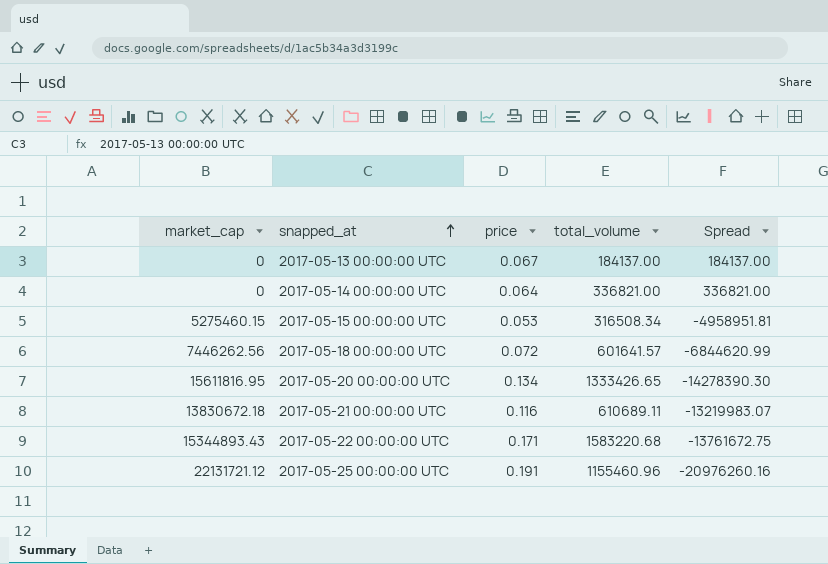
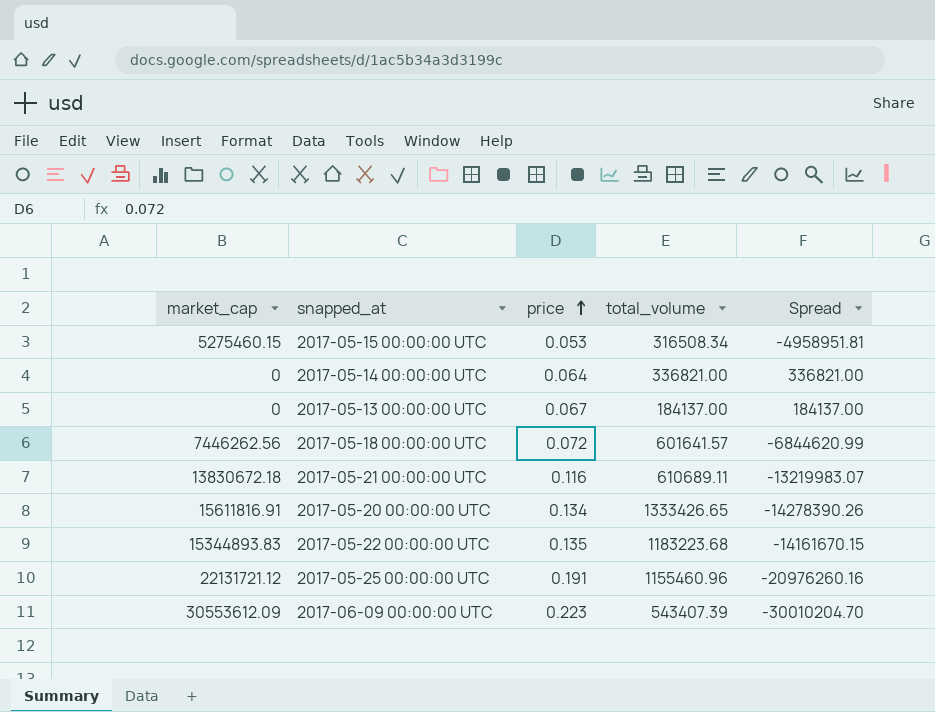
row order: snapped_at ascending -> price ascending
2017-05-20 00:00:00 UTC | market_cap: 15611816.95 -> 15611816.91
2017-05-20 00:00:00 UTC | Spread: -14278390.30 -> -14278390.26
2017-05-22 00:00:00 UTC | market_cap: 15344893.43 -> 15344893.83
2017-05-22 00:00:00 UTC | price: 0.171 -> 0.135
2017-05-22 00:00:00 UTC | total_volume: 1583220.68 -> 1183223.68
2017-05-22 00:00:00 UTC | Spread: -13761672.75 -> -14161670.15
row 2017-06-09 00:00:00 UTC: none -> 30553612.09 | 0.223 | 543407.39 | -30010204.70

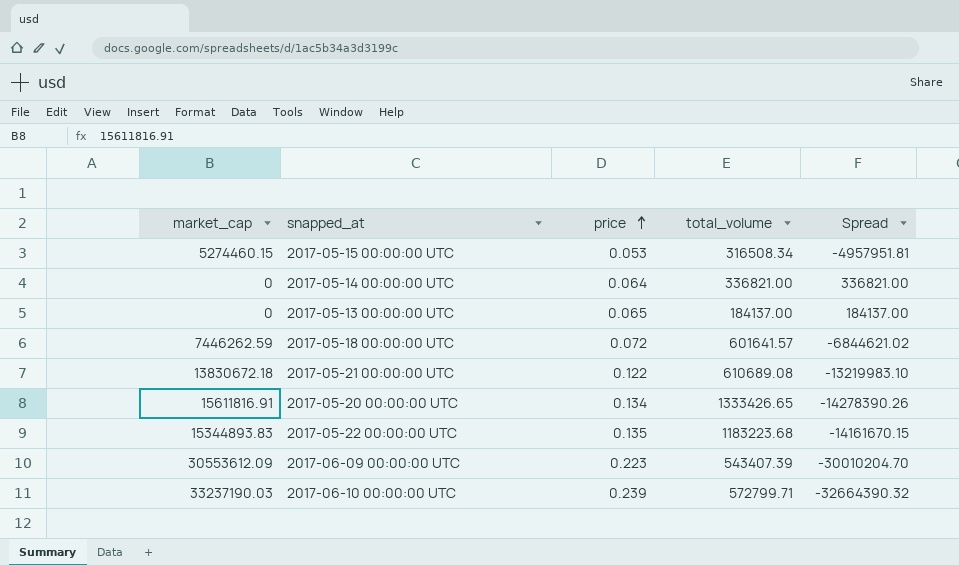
row 2017-05-25 00:00:00 UTC: 22131721.12 | 0.191 | 1155460.96 | -20976260.16 -> none
2017-05-15 00:00:00 UTC | market_cap: 5275460.15 -> 5274460.15
2017-05-15 00:00:00 UTC | Spread: -4958951.81 -> -4957951.81
2017-05-13 00:00:00 UTC | price: 0.067 -> 0.065
2017-05-18 00:00:00 UTC | market_cap: 7446262.56 -> 7446262.59
2017-05-18 00:00:00 UTC | Spread: -6844620.99 -> -6844621.02
2017-05-21 00:00:00 UTC | price: 0.116 -> 0.122
2017-05-21 00:00:00 UTC | total_volume: 610689.11 -> 610689.08
2017-05-21 00:00:00 UTC | Spread: -13219983.07 -> -13219983.10
row 2017-06-10 00:00:00 UTC: none -> 33237190.03 | 0.239 | 572799.71 | -32664390.32

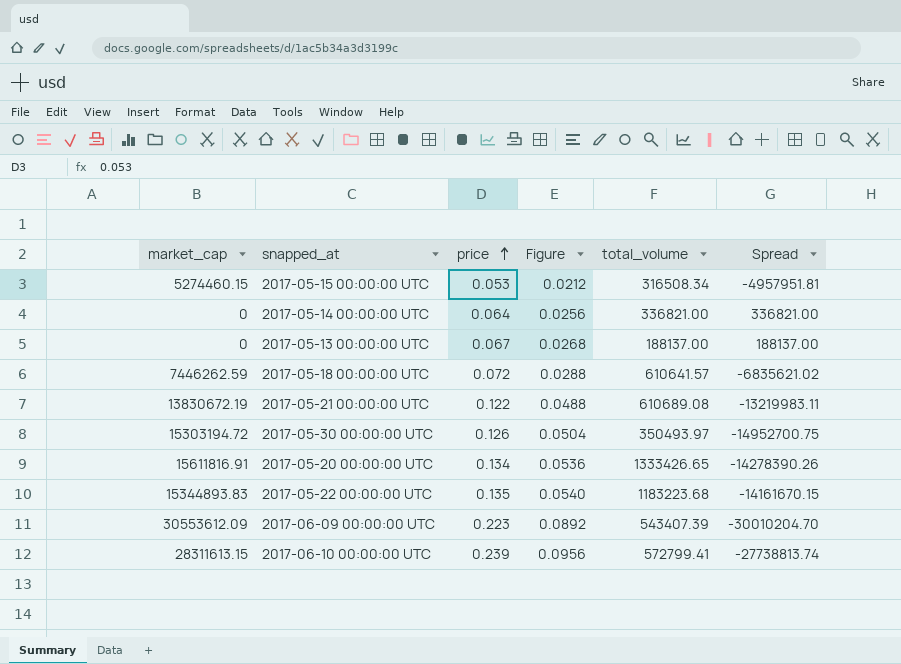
column Figure | formula: none -> [price] * 0.4
2017-05-13 00:00:00 UTC | price: 0.065 -> 0.067
2017-05-13 00:00:00 UTC | total_volume: 184137.00 -> 188137.00
2017-05-13 00:00:00 UTC | Spread: 184137.00 -> 188137.00
2017-05-18 00:00:00 UTC | total_volume: 601641.57 -> 610641.57
2017-05-18 00:00:00 UTC | Spread: -6844621.02 -> -6835621.02
2017-05-21 00:00:00 UTC | market_cap: 13830672.18 -> 13830672.19
2017-05-21 00:00:00 UTC | Spread: -13219983.10 -> -13219983.11
row 2017-05-30 00:00:00 UTC: none -> 15303194.72 | 0.126 | 0.0504 | 350493.97 | -14952700.75
2017-06-10 00:00:00 UTC | market_cap: 33237190.03 -> 28311613.15
2017-06-10 00:00:00 UTC | total_volume: 572799.71 -> 572799.41
2017-06-10 00:00:00 UTC | Spread: -32664390.32 -> -27738813.74

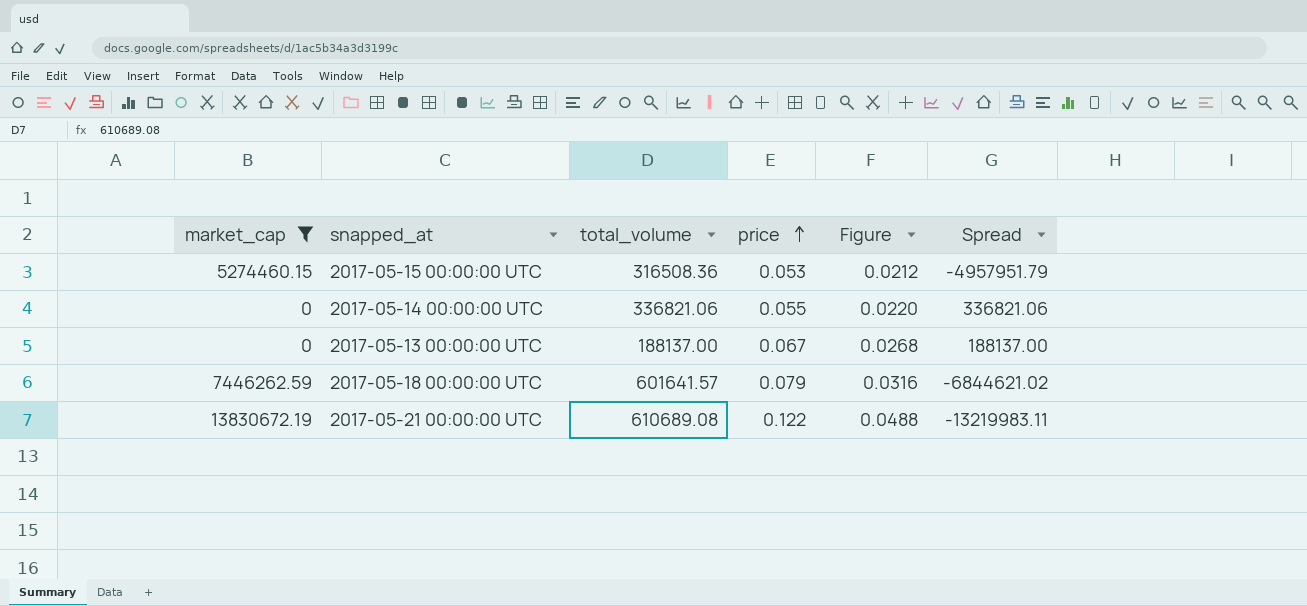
filter: none -> market_cap <= 13830672.19
column total_volume | position: 5 -> 3
2017-05-15 00:00:00 UTC | total_volume: 316508.34 -> 316508.36
2017-05-15 00:00:00 UTC | Spread: -4957951.81 -> -4957951.79
2017-05-14 00:00:00 UTC | total_volume: 336821.00 -> 336821.06
2017-05-14 00:00:00 UTC | price: 0.064 -> 0.055
2017-05-14 00:00:00 UTC | Figure: 0.0256 -> 0.0220
2017-05-14 00:00:00 UTC | Spread: 336821.00 -> 336821.06
2017-05-18 00:00:00 UTC | total_volume: 610641.57 -> 601641.57
2017-05-18 00:00:00 UTC | price: 0.072 -> 0.079
2017-05-18 00:00:00 UTC | Figure: 0.0288 -> 0.0316
2017-05-18 00:00:00 UTC | Spread: -6835621.02 -> -6844621.02

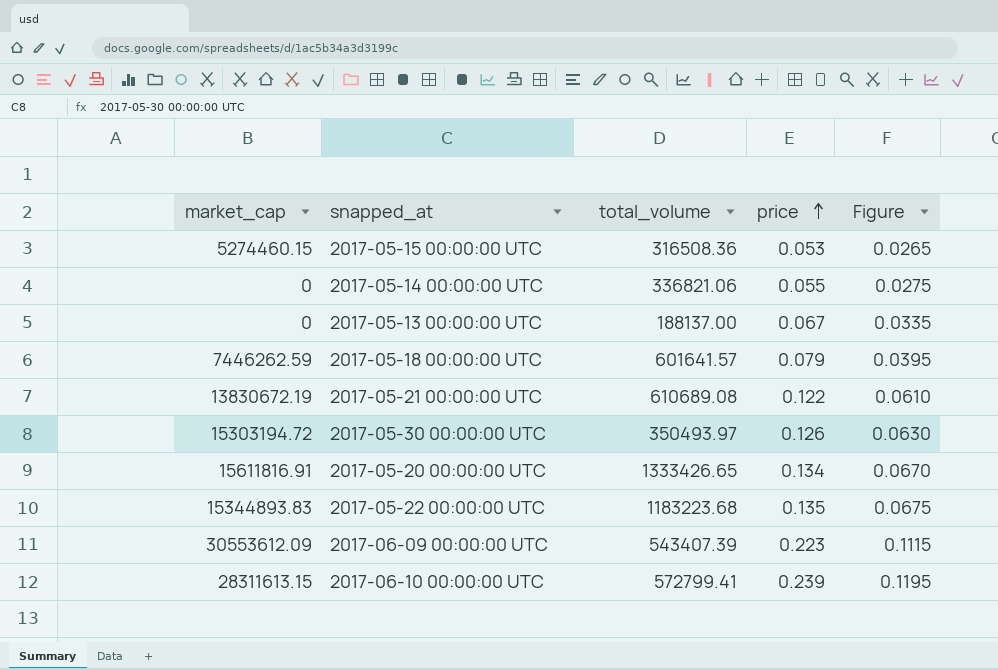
filter: market_cap <= 13830672.19 -> none
column Spread | formula: [total_volume] - [market_cap] -> none
column Figure | formula: [price] * 0.4 -> [price] * 0.5

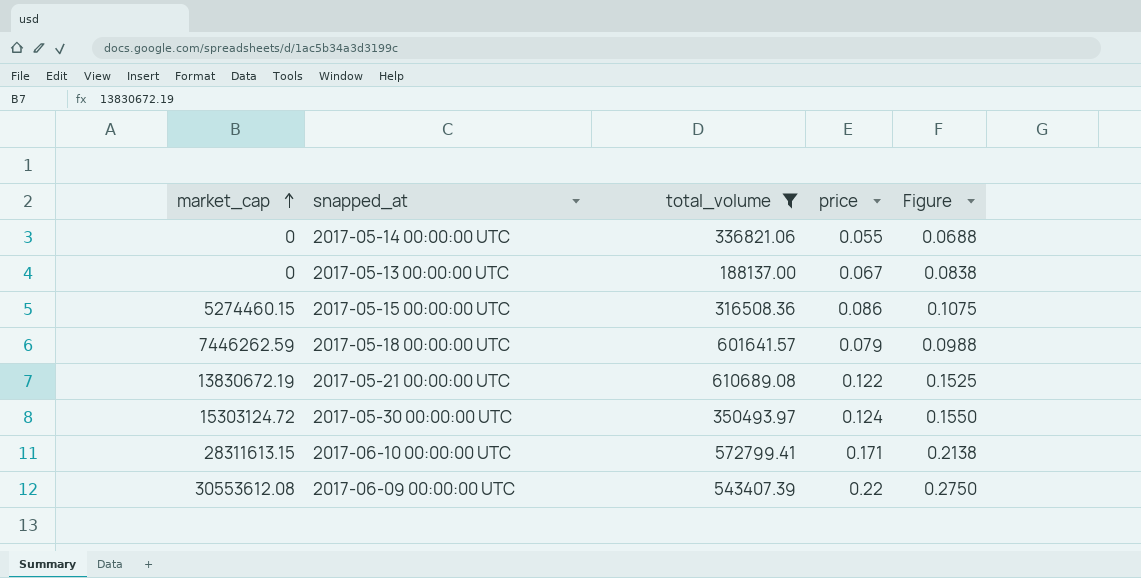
filter: none -> total_volume <= 610689.08
row order: price ascending -> market_cap ascending
column Figure | formula: [price] * 0.5 -> [price] * 1.25
2017-05-15 00:00:00 UTC | price: 0.053 -> 0.086
2017-05-30 00:00:00 UTC | market_cap: 15303194.72 -> 15303124.72
2017-05-30 00:00:00 UTC | price: 0.126 -> 0.124
2017-06-10 00:00:00 UTC | price: 0.239 -> 0.171
2017-06-09 00:00:00 UTC | market_cap: 30553612.09 -> 30553612.08
2017-06-09 00:00:00 UTC | price: 0.223 -> 0.22

